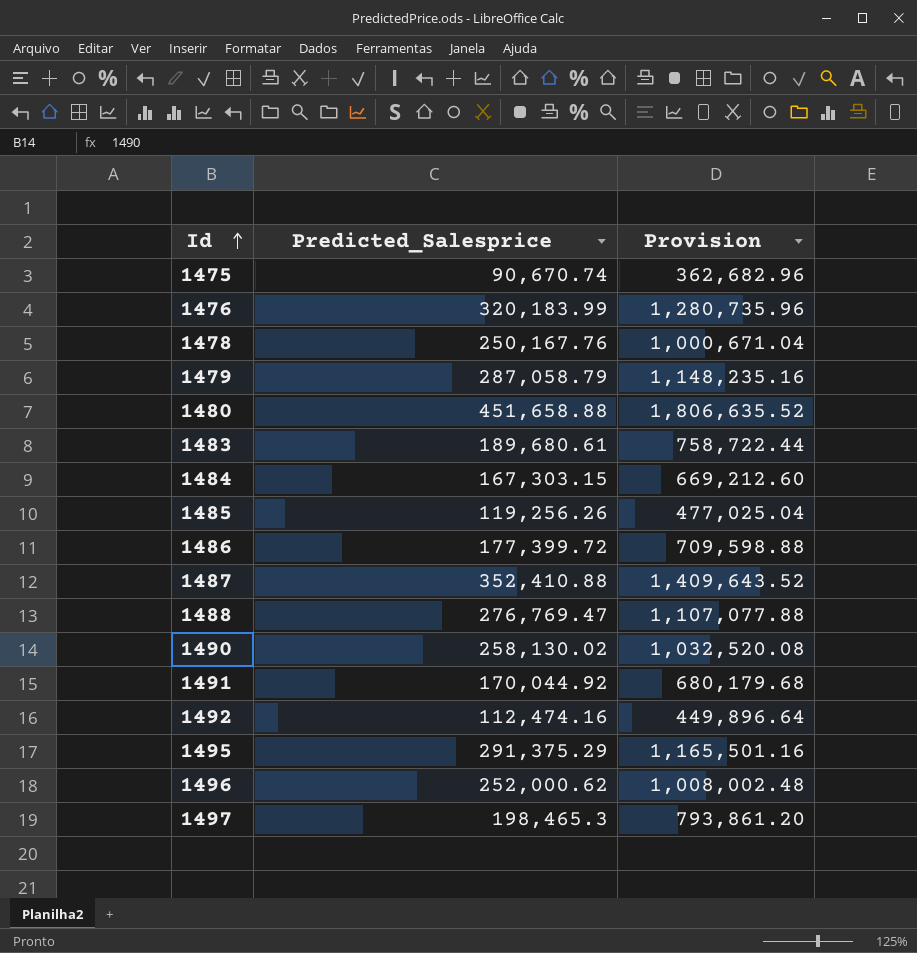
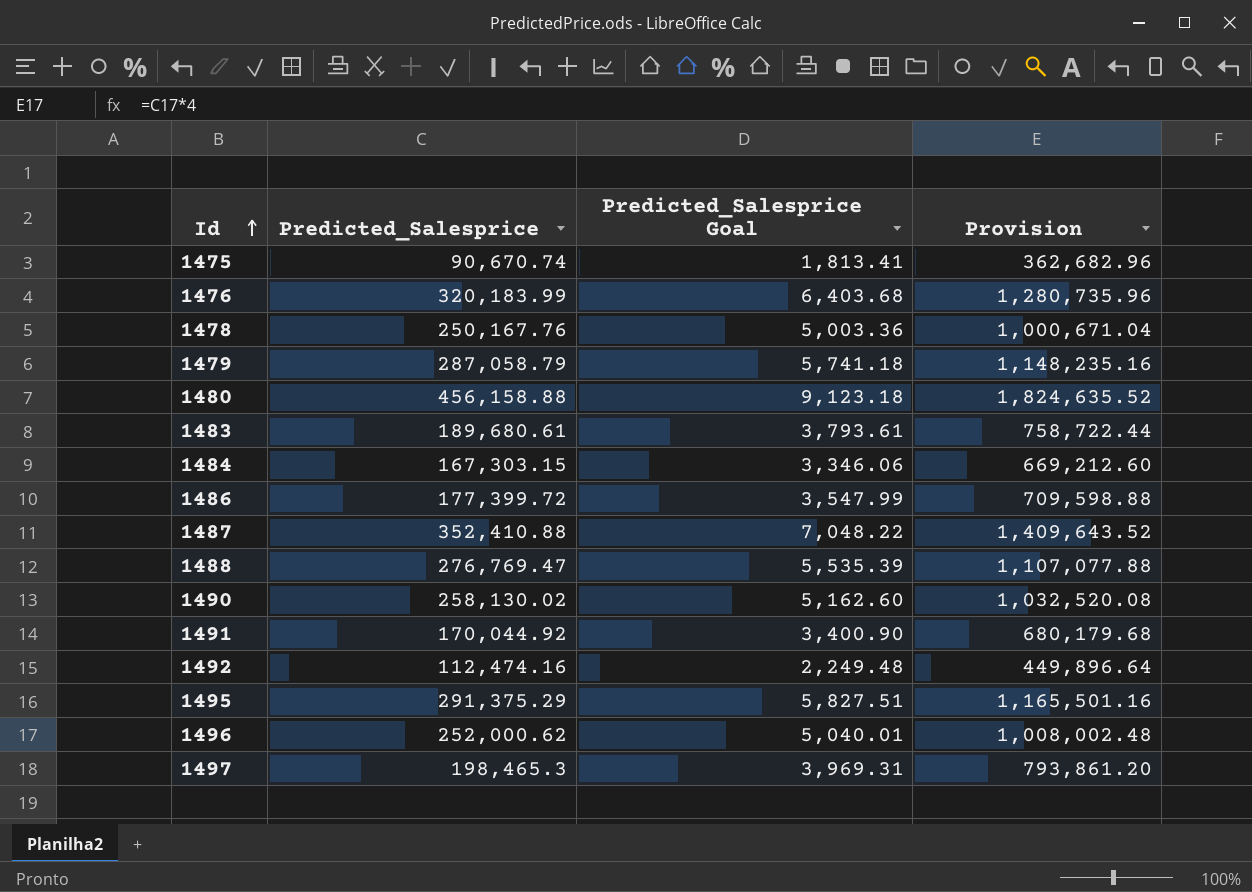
column Predicted_Salesprice Goal | formula: none -> [Predicted_Salesprice] * 0.02
row 1485: 119,256.26 | 477,025.04 -> none
1480 | Predicted_Salesprice: 451,658.88 -> 456,158.88
1480 | Provision: 1,806,635.52 -> 1,824,635.52

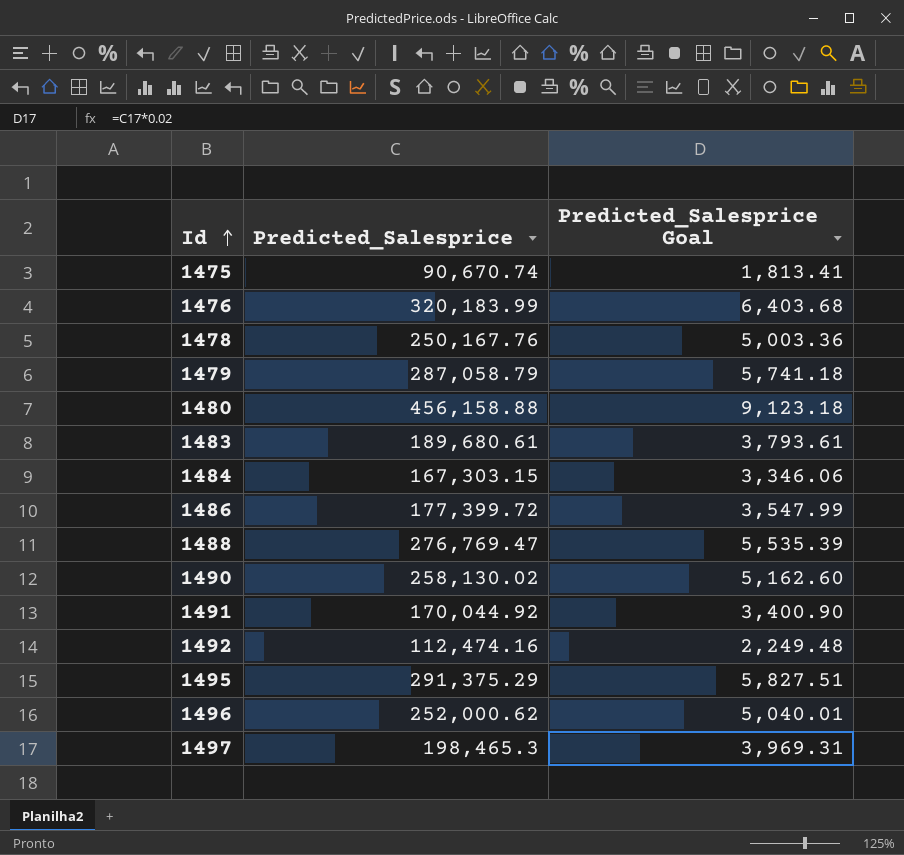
column Provision | formula: [Predicted_Salesprice] * 4 -> none
row 1487: 352,410.88 | 7,048.22 | 1,409,643.52 -> none

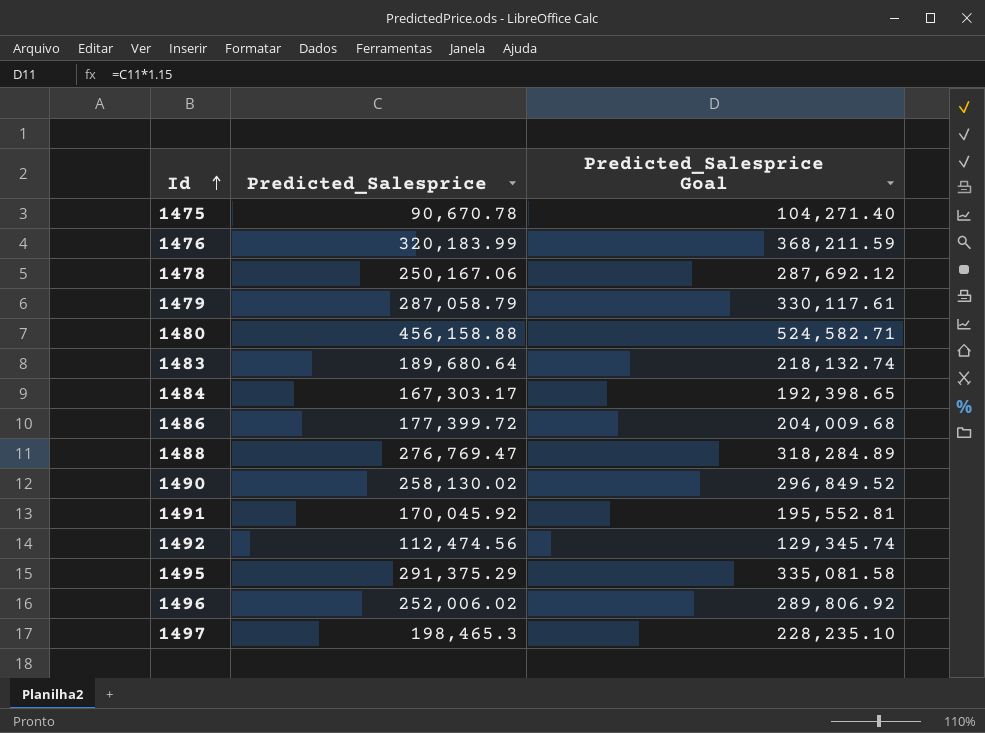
column Predicted_Salesprice Goal | formula: [Predicted_Salesprice] * 0.02 -> [Predicted_Salesprice] * 1.15
1475 | Predicted_Salesprice: 90,670.74 -> 90,670.78
1478 | Predicted_Salesprice: 250,167.76 -> 250,167.06
1483 | Predicted_Salesprice: 189,680.61 -> 189,680.64
1484 | Predicted_Salesprice: 167,303.15 -> 167,303.17
1491 | Predicted_Salesprice: 170,044.92 -> 170,045.92
1492 | Predicted_Salesprice: 112,474.16 -> 112,474.56
1496 | Predicted_Salesprice: 252,000.62 -> 252,006.02

